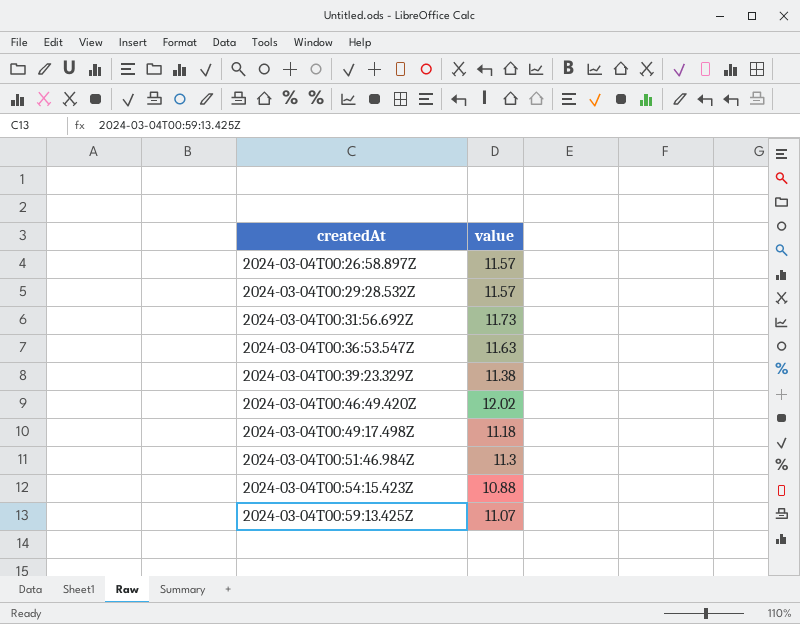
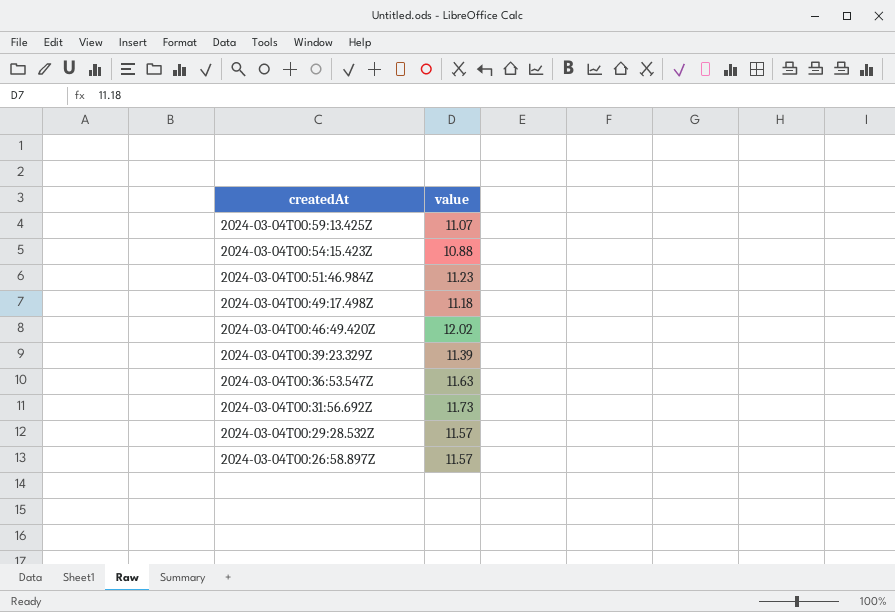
row order: createdAt ascending -> createdAt descending
2024-03-04T00:51:46.984Z | value: 11.3 -> 11.23
2024-03-04T00:39:23.329Z | value: 11.38 -> 11.39

